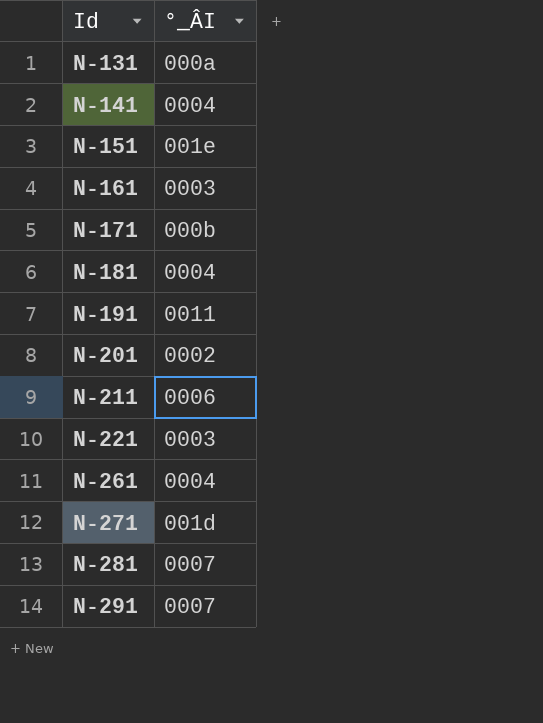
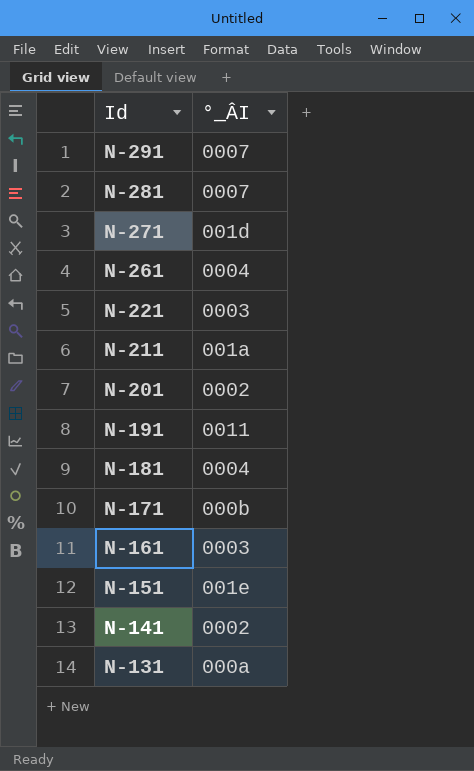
row order: Id ascending -> Id descending
N-211 | °_ÂI: 0006 -> 001a
N-141 | °_ÂI: 0004 -> 0002

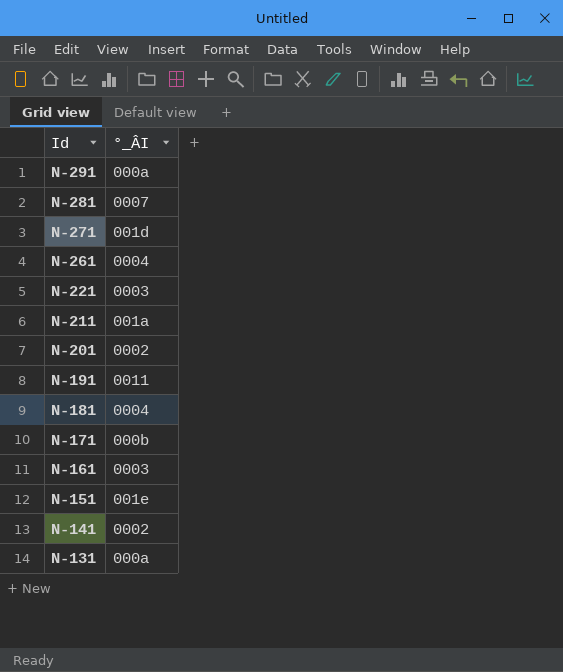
N-291 | °_ÂI: 0007 -> 000a

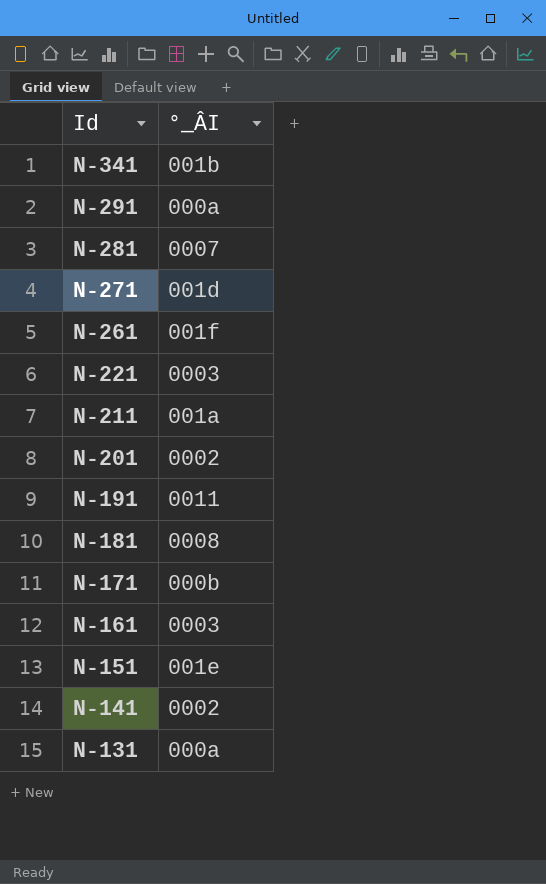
row N-341: none -> 001b
N-261 | °_ÂI: 0004 -> 001f
N-181 | °_ÂI: 0004 -> 0008

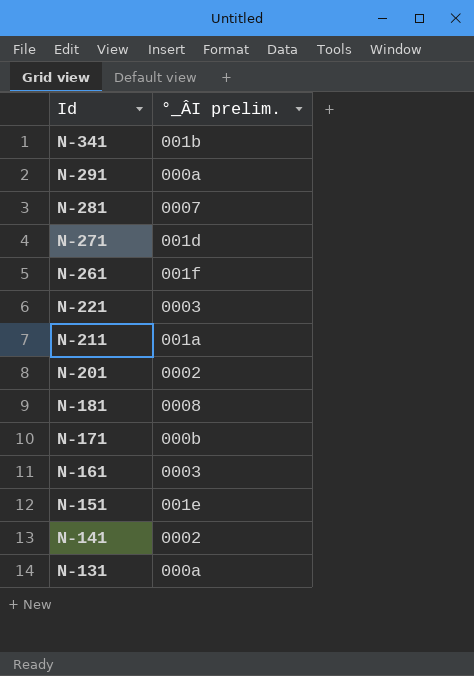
column name: °_ÂI -> °_ÂI prelim.
row N-191: 0011 -> none

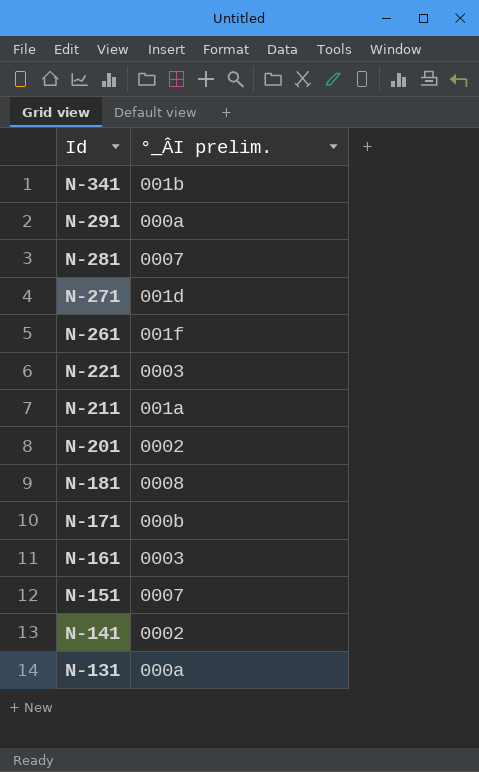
N-151 | °_ÂI prelim.: 001e -> 0007

